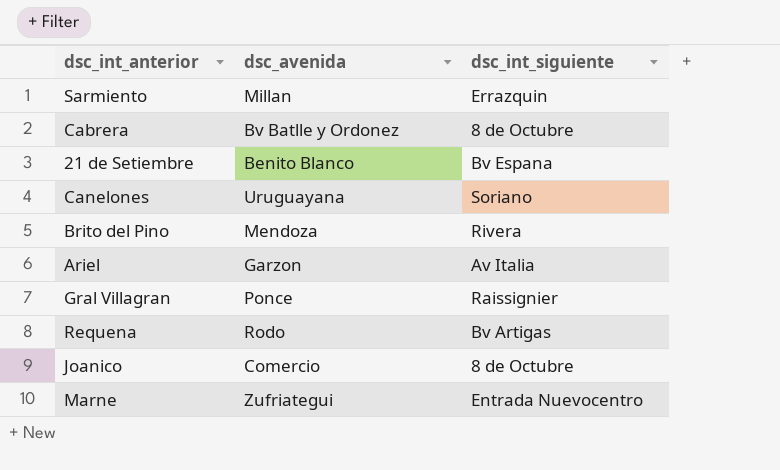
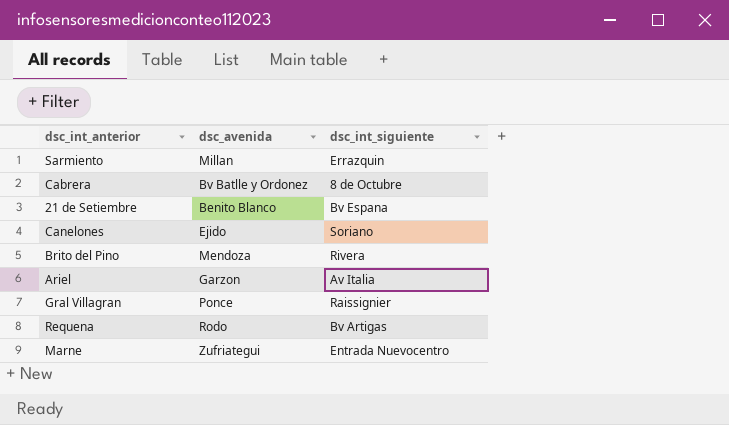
row Joanico: Comercio | 8 de Octubre -> none
Canelones | dsc_avenida: Uruguayana -> Ejido

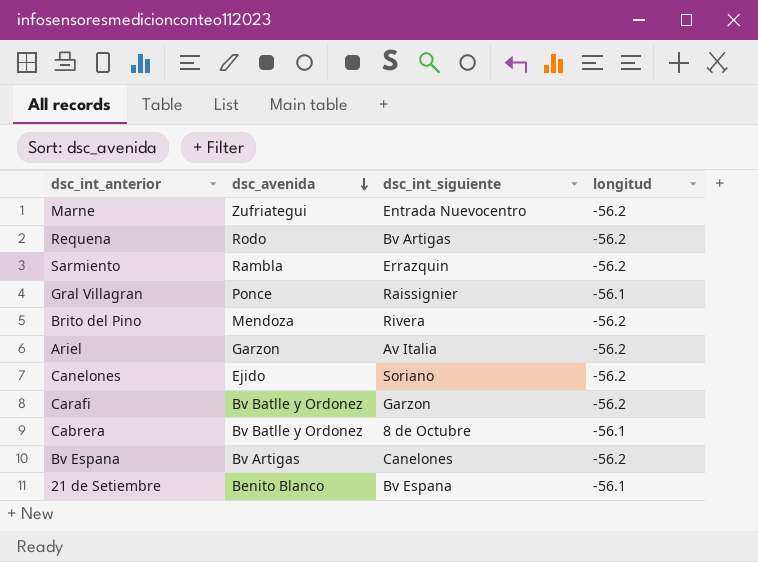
row order: none -> dsc_avenida descending
column longitud | position: none -> 4
Sarmiento | dsc_avenida: Millan -> Rambla
row Carafi: none -> Bv Batlle y Ordonez | Garzon | -56.2
row Bv Espana: none -> Bv Artigas | Canelones | -56.2

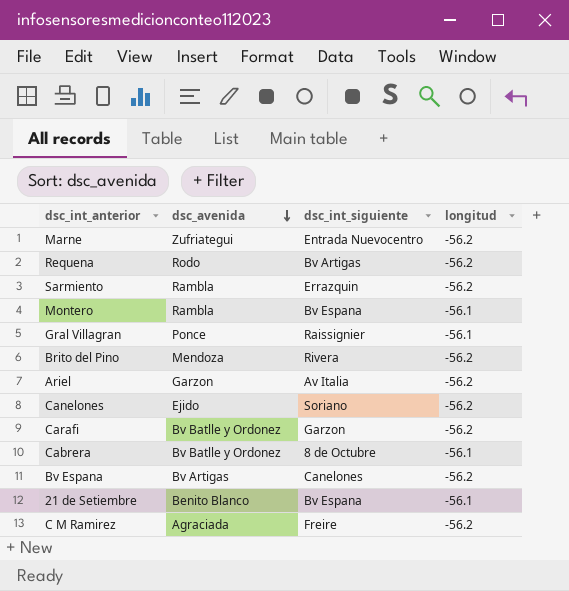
row Montero: none -> Rambla | Bv Espana | -56.1
row C M Ramirez: none -> Agraciada | Freire | -56.2

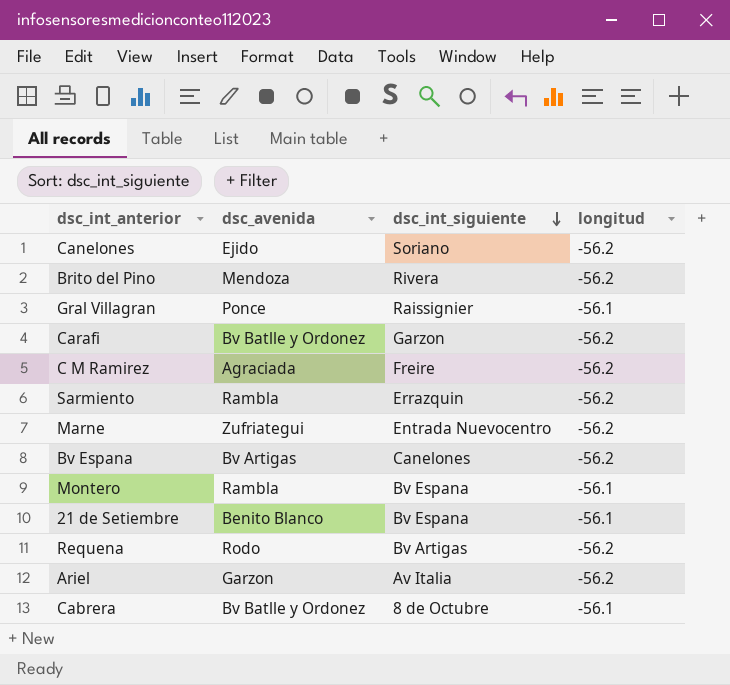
row order: dsc_avenida descending -> dsc_int_siguiente descending

